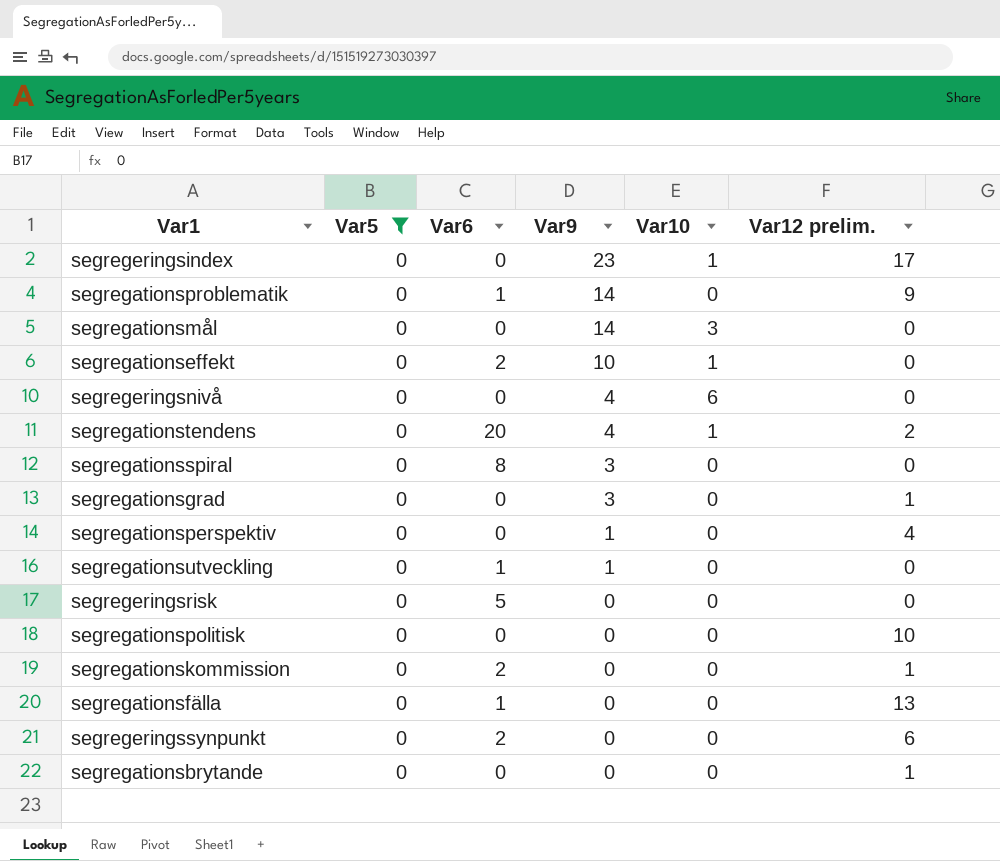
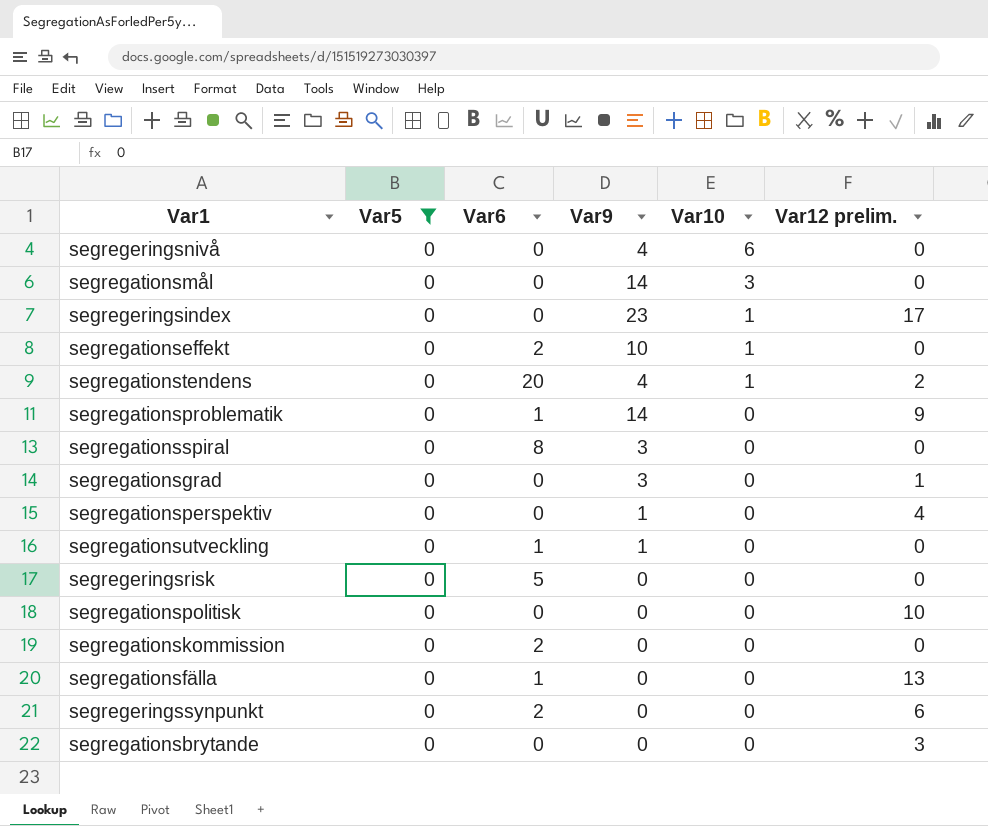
row order: Var9 descending -> Var10 descending
segregationskommission | Var12 prelim.: 1 -> 0
segregationsbrytande | Var12 prelim.: 1 -> 3

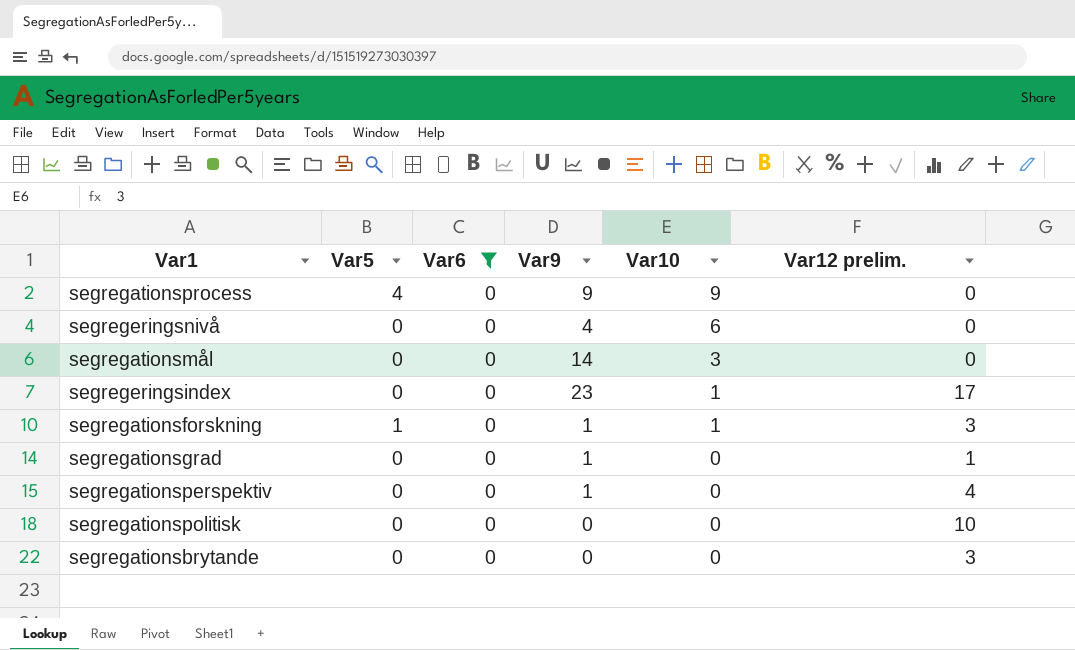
filter: Var5 = 0 -> Var6 = 0
segregationsgrad | Var9: 3 -> 1

